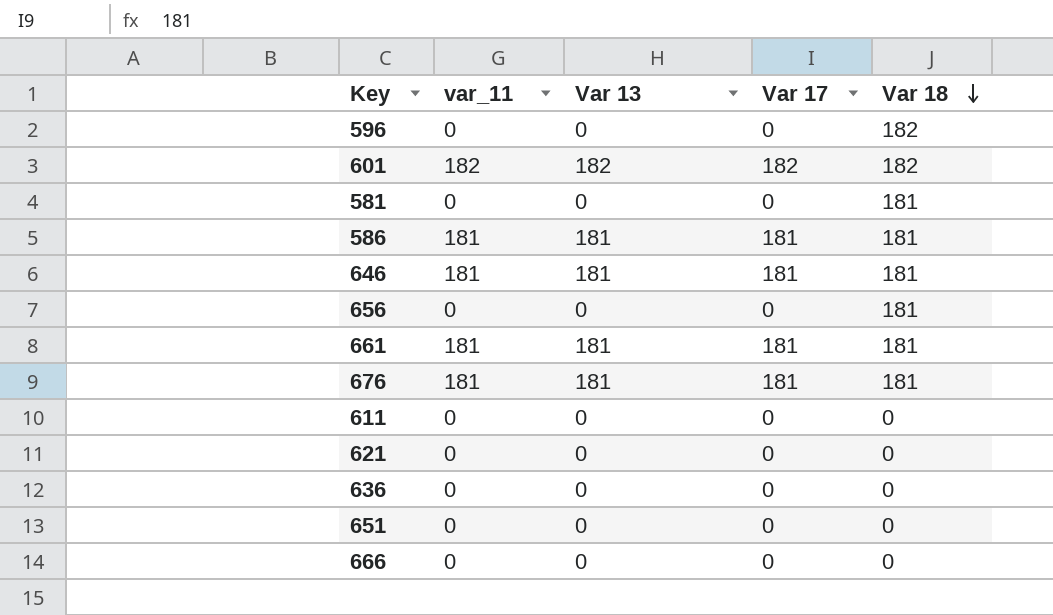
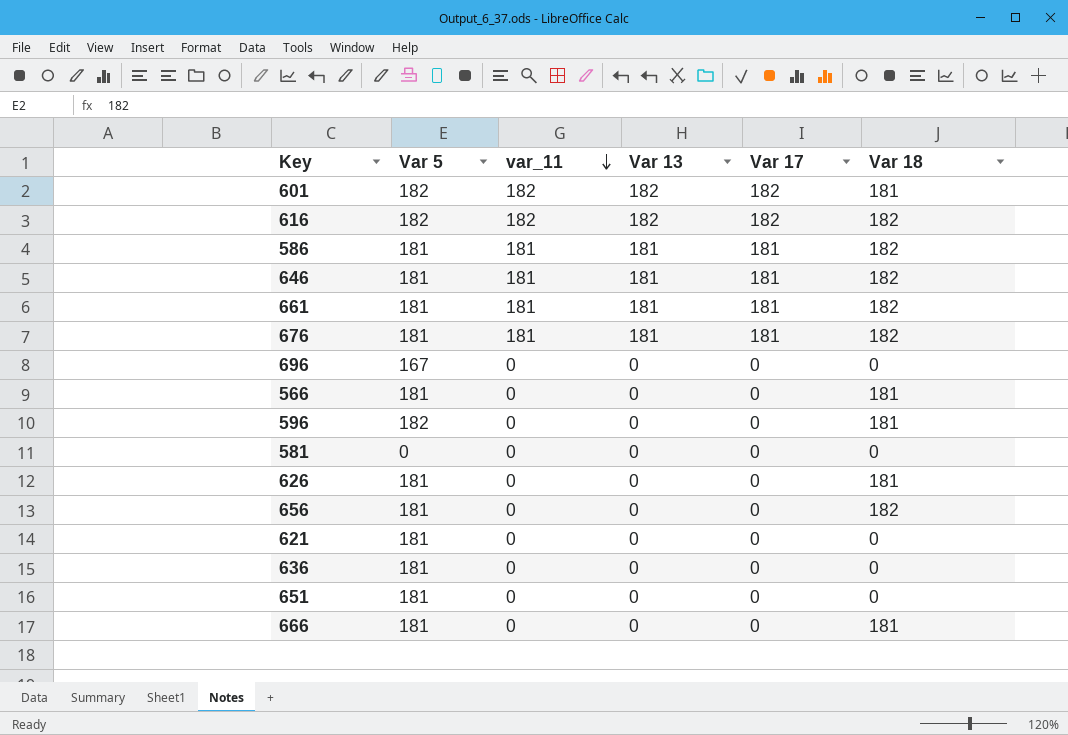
row order: Var 18 descending -> var_11 descending
column Var 5 | position: none -> 2
row 611: 0 | 0 | 0 | 0 -> none
601 | Var 18: 182 -> 181
row 616: none -> 182 | 182 | 182 | 182 | 182
586 | Var 18: 181 -> 182
646 | Var 18: 181 -> 182
661 | Var 18: 181 -> 182
676 | Var 18: 181 -> 182
row 696: none -> 167 | 0 | 0 | 0 | 0
row 566: none -> 181 | 0 | 0 | 0 | 181
596 | Var 18: 182 -> 181
581 | Var 18: 181 -> 0
row 626: none -> 181 | 0 | 0 | 0 | 181
656 | Var 18: 181 -> 182
666 | Var 18: 0 -> 181

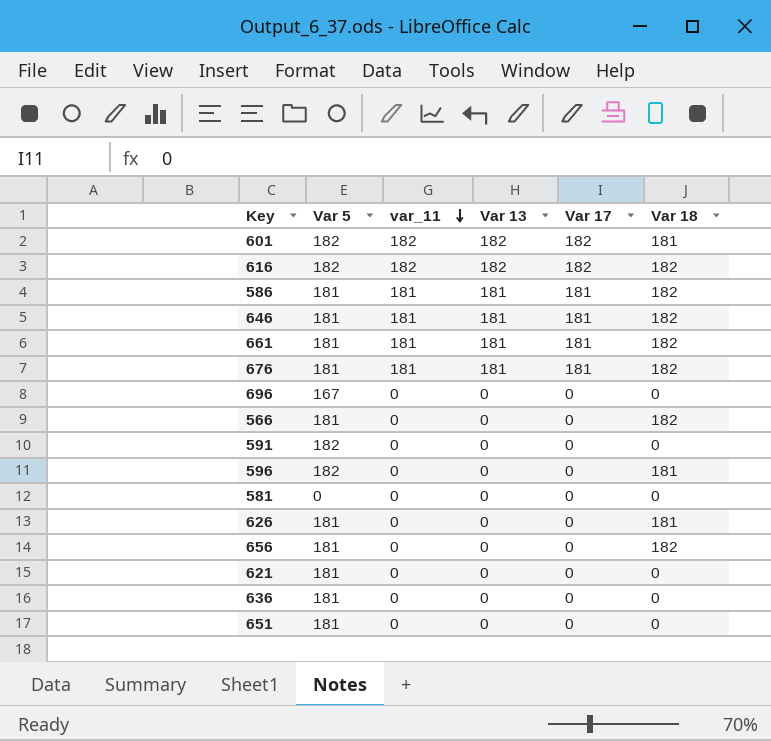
row 666: 181 | 0 | 0 | 0 | 181 -> none
566 | Var 18: 181 -> 182
row 591: none -> 182 | 0 | 0 | 0 | 0

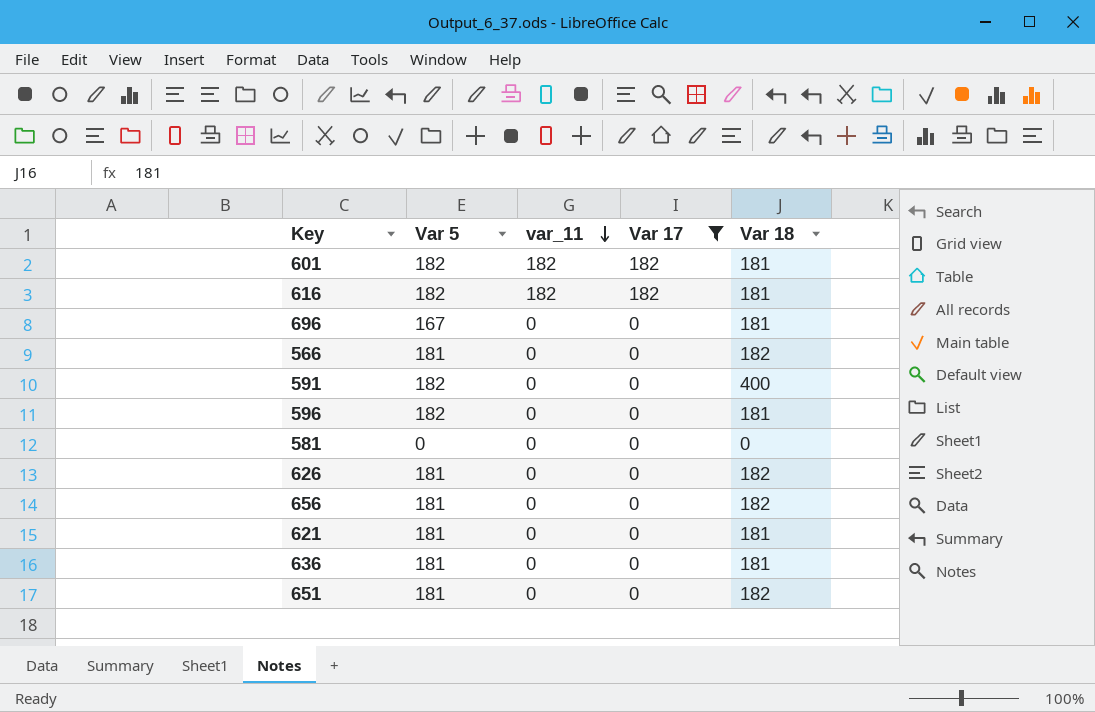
filter: none -> Var 17 != 181
column Var 13 | position: 4 -> none
616 | Var 18: 182 -> 181
696 | Var 18: 0 -> 181
591 | Var 18: 0 -> 400
626 | Var 18: 181 -> 182
621 | Var 18: 0 -> 181
636 | Var 18: 0 -> 181
651 | Var 18: 0 -> 182

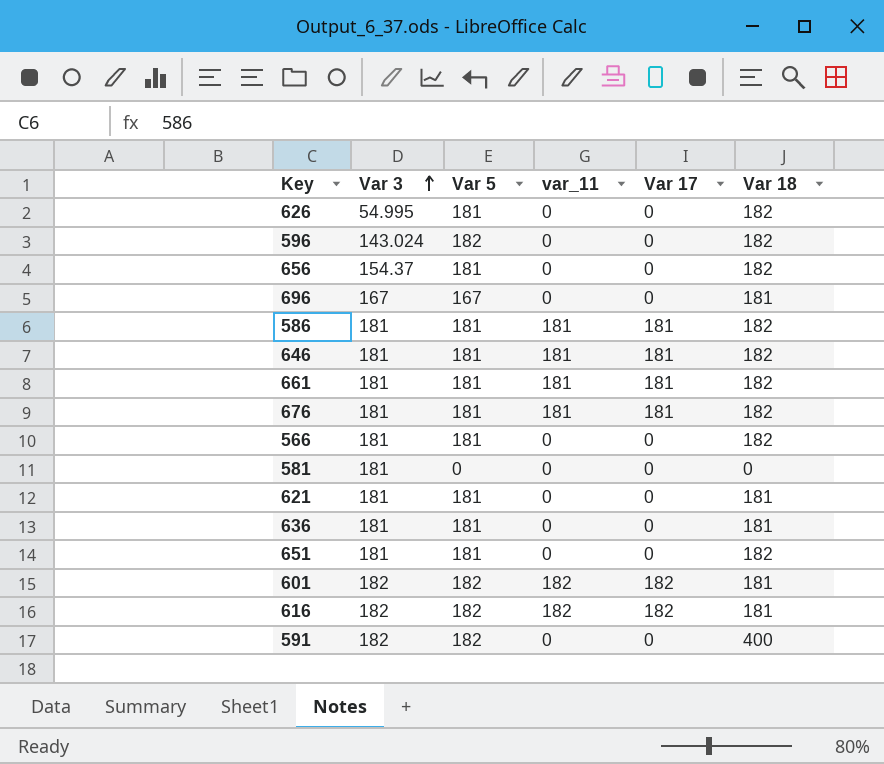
filter: Var 17 != 181 -> none
row order: var_11 descending -> Var 3 ascending
column Var 3 | position: none -> 2
596 | Var 18: 181 -> 182

